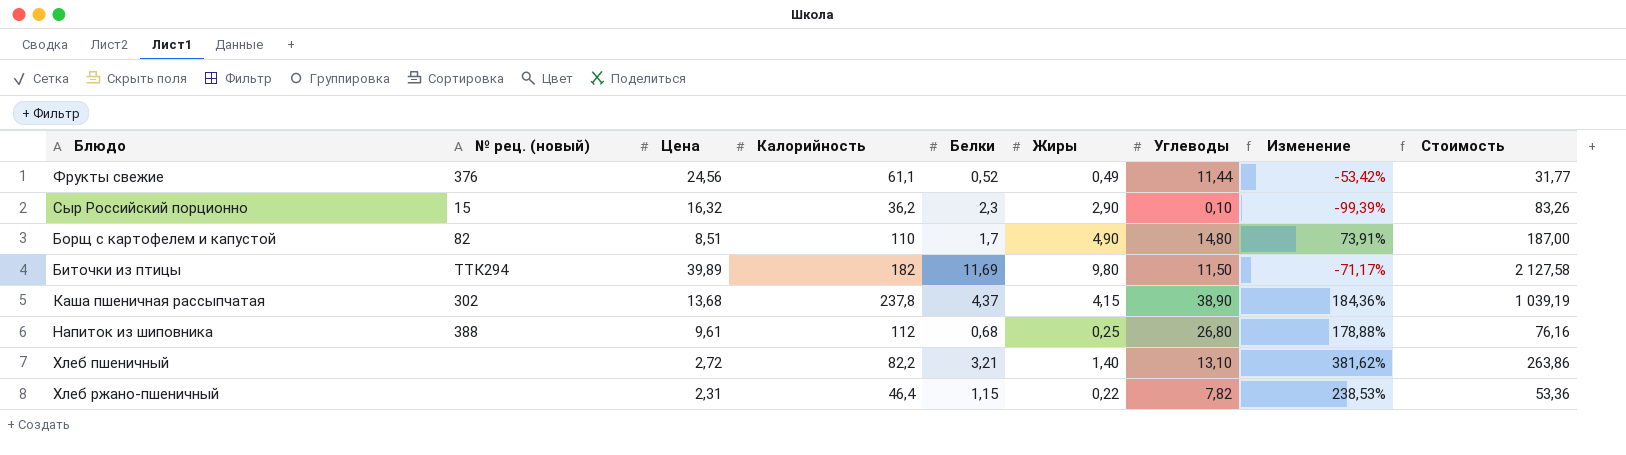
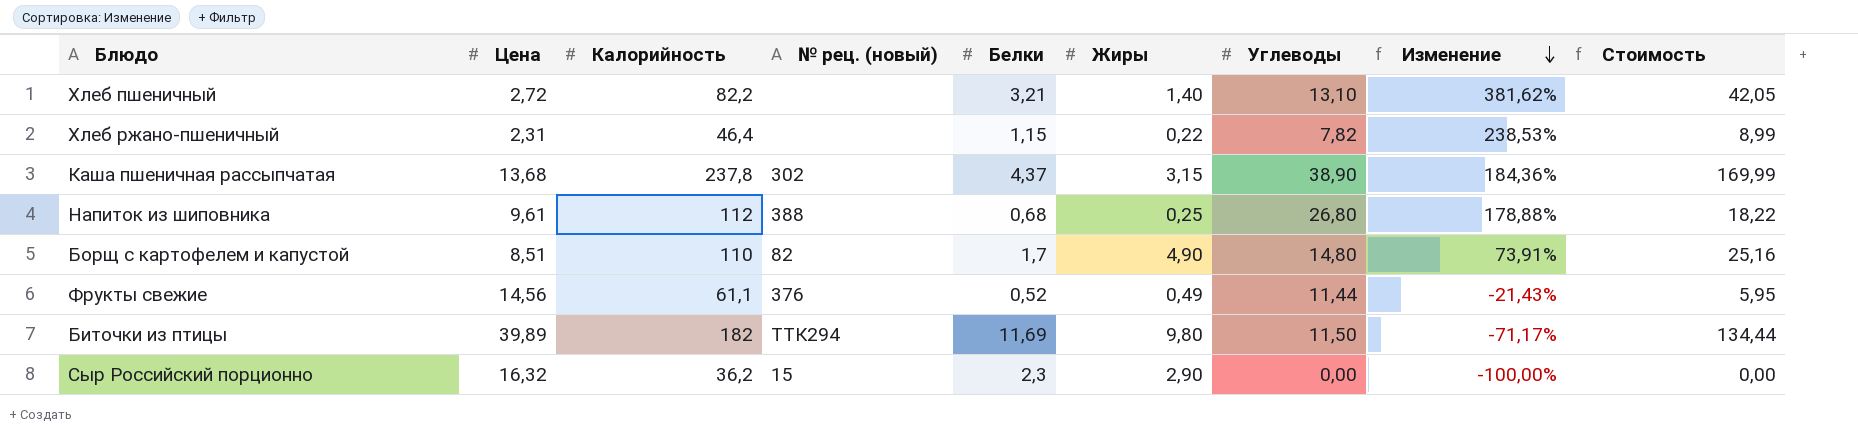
row order: none -> Изменение descending
column № рец. (новый) | position: 2 -> 4
column Стоимость | formula: [Калорийность] * [Белки] -> [Белки] * [Углеводы]
Каша пшеничная рассыпчатая | Жиры: 4,15 -> 3,15
Фрукты свежие | Цена: 24,56 -> 14,56
Фрукты свежие | Изменение: -53,42% -> -21,43%
Сыр Российский порционно | Углеводы: 0,10 -> 0,00
Сыр Российский порционно | Изменение: -99,39% -> -100,00%

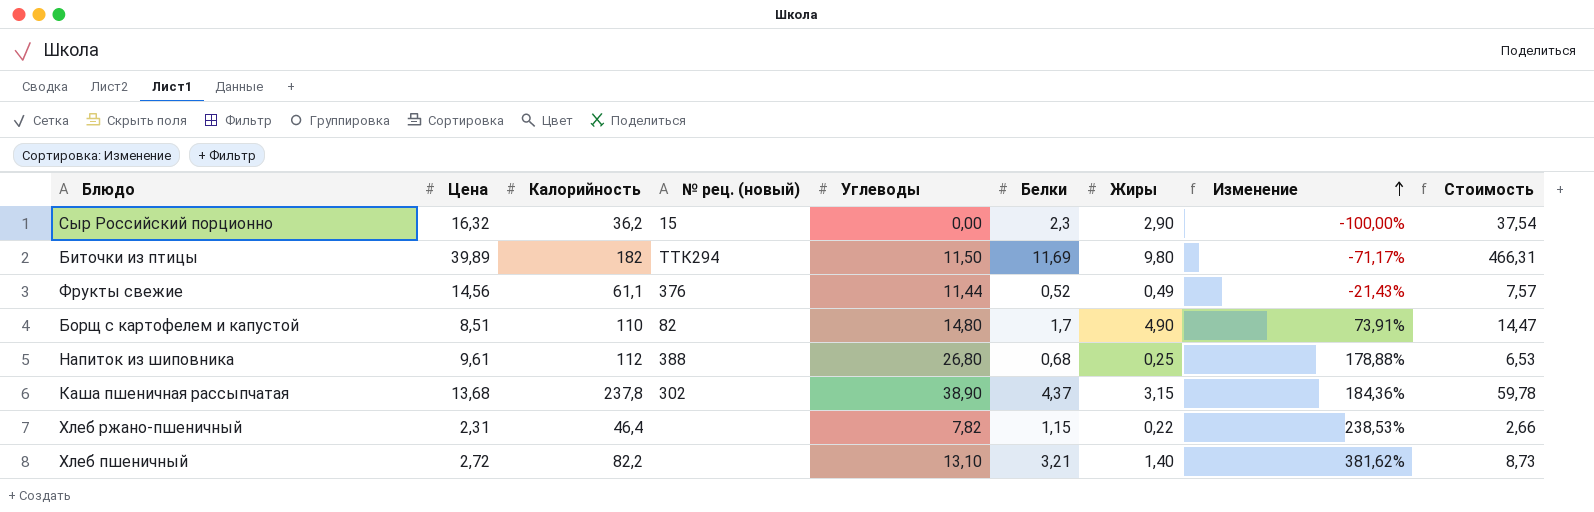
row order: Изменение descending -> Изменение ascending
column Углеводы | position: 7 -> 5
column Стоимость | formula: [Белки] * [Углеводы] -> [Цена] * [Белки]

